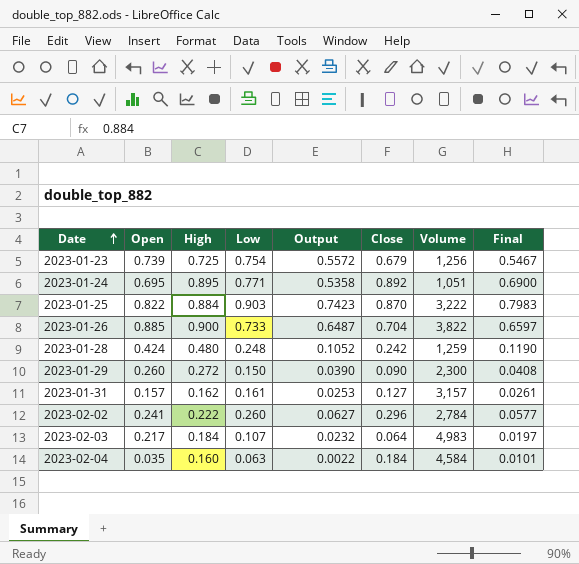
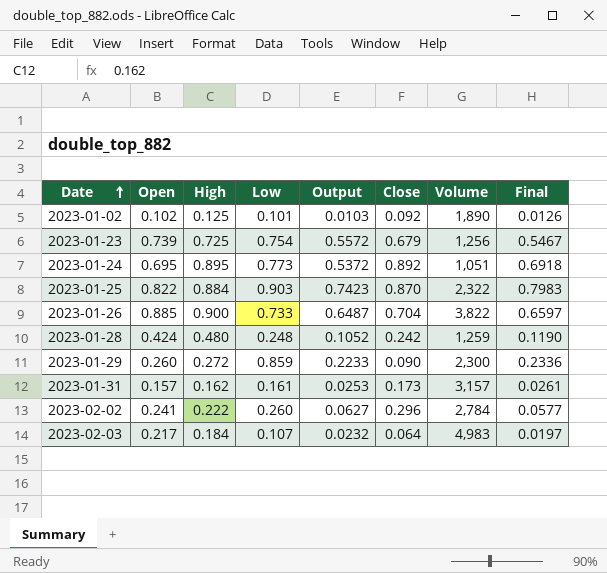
row 2023-02-04: 0.035 | 0.160 | 0.063 | 0.0022 | 0.184 | 4,584 | 0.0101 -> none
row 2023-01-02: none -> 0.102 | 0.125 | 0.101 | 0.0103 | 0.092 | 1,890 | 0.0126
2023-01-24 | Low: 0.771 -> 0.773
2023-01-24 | Output: 0.5358 -> 0.5372
2023-01-24 | Final: 0.6900 -> 0.6918
2023-01-25 | Volume: 3,222 -> 2,322
2023-01-29 | Low: 0.150 -> 0.859
2023-01-29 | Output: 0.0390 -> 0.2233
2023-01-29 | Final: 0.0408 -> 0.2336
2023-01-31 | Close: 0.127 -> 0.173

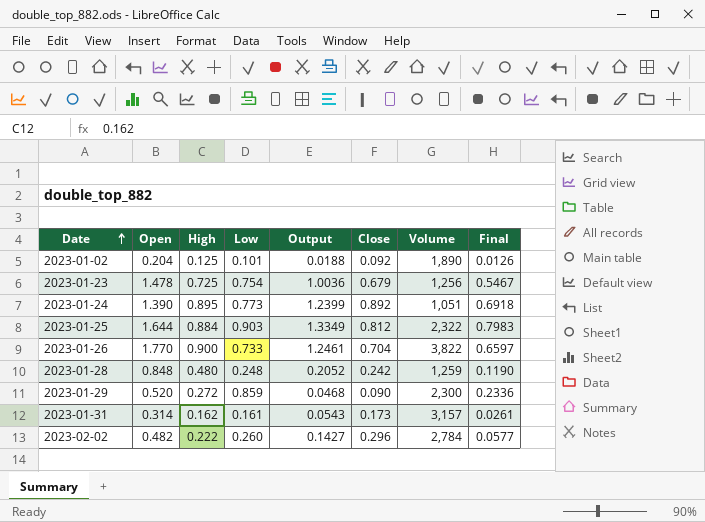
column Output | formula: [Open] * [Low] -> [Open] * [Close]
row 2023-02-03: 0.217 | 0.184 | 0.107 | 0.0232 | 0.064 | 4,983 | 0.0197 -> none
2023-01-02 | Open: 0.102 -> 0.204
2023-01-23 | Open: 0.739 -> 1.478
2023-01-24 | Open: 0.695 -> 1.390
2023-01-25 | Open: 0.822 -> 1.644
2023-01-25 | Close: 0.870 -> 0.812
2023-01-26 | Open: 0.885 -> 1.770
2023-01-28 | Open: 0.424 -> 0.848
2023-01-29 | Open: 0.260 -> 0.520
2023-01-31 | Open: 0.157 -> 0.314
2023-02-02 | Open: 0.241 -> 0.482

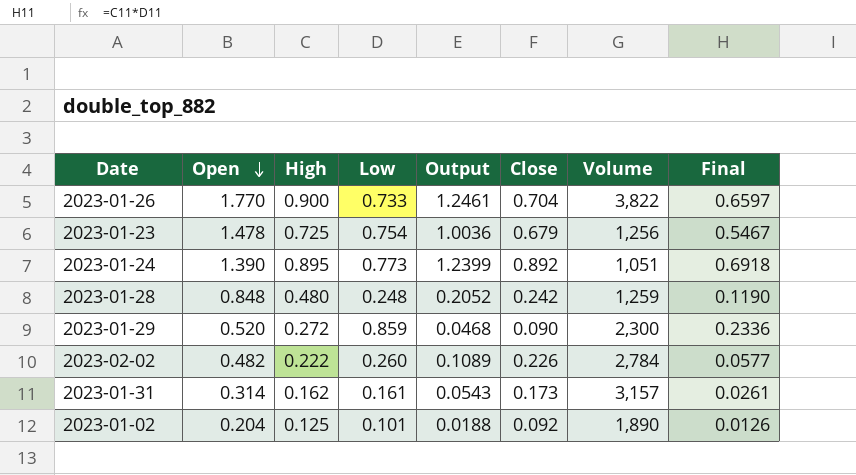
row order: Date ascending -> Open descending
row 2023-01-25: 1.644 | 0.884 | 0.903 | 1.3349 | 0.812 | 2,322 | 0.7983 -> none
2023-02-02 | Output: 0.1427 -> 0.1089
2023-02-02 | Close: 0.296 -> 0.226

